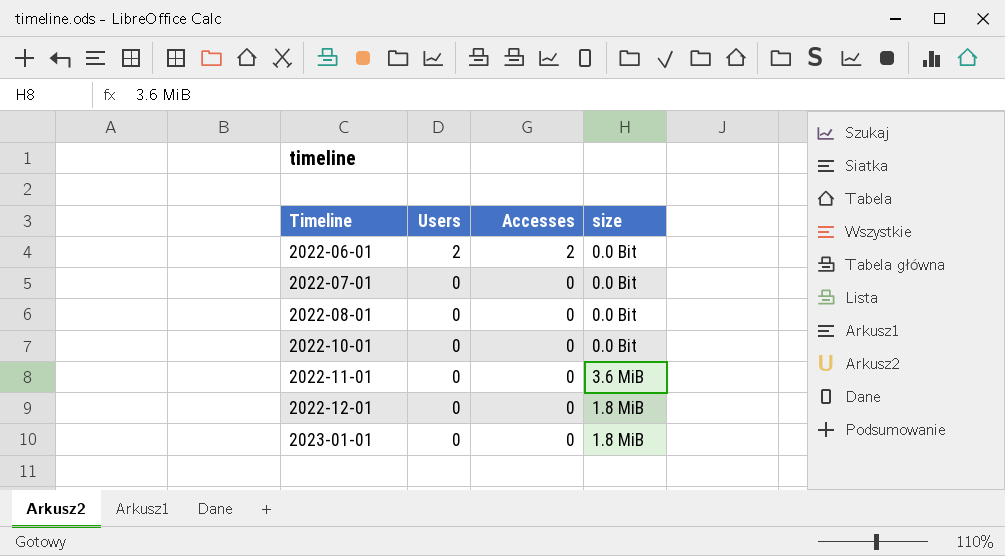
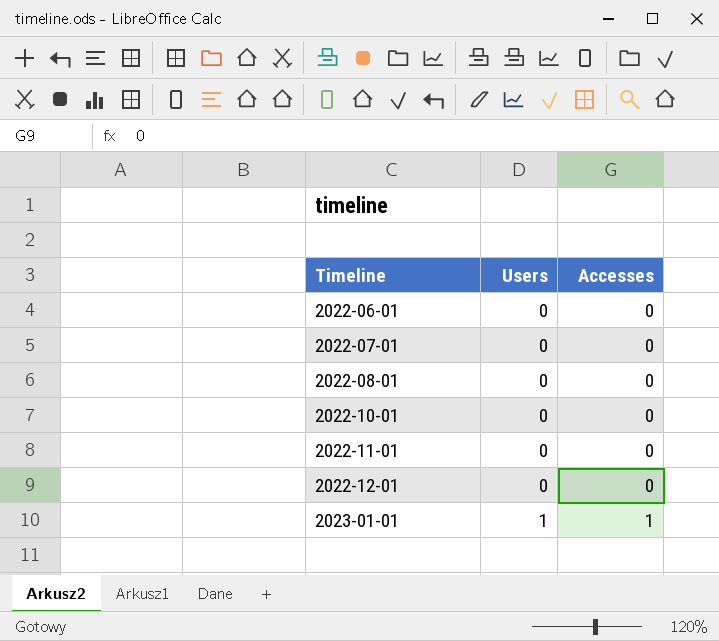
column size | position: 4 -> none
2022-06-01 | Users: 2 -> 0
2022-06-01 | Accesses: 2 -> 0
2023-01-01 | Users: 0 -> 1
2023-01-01 | Accesses: 0 -> 1

